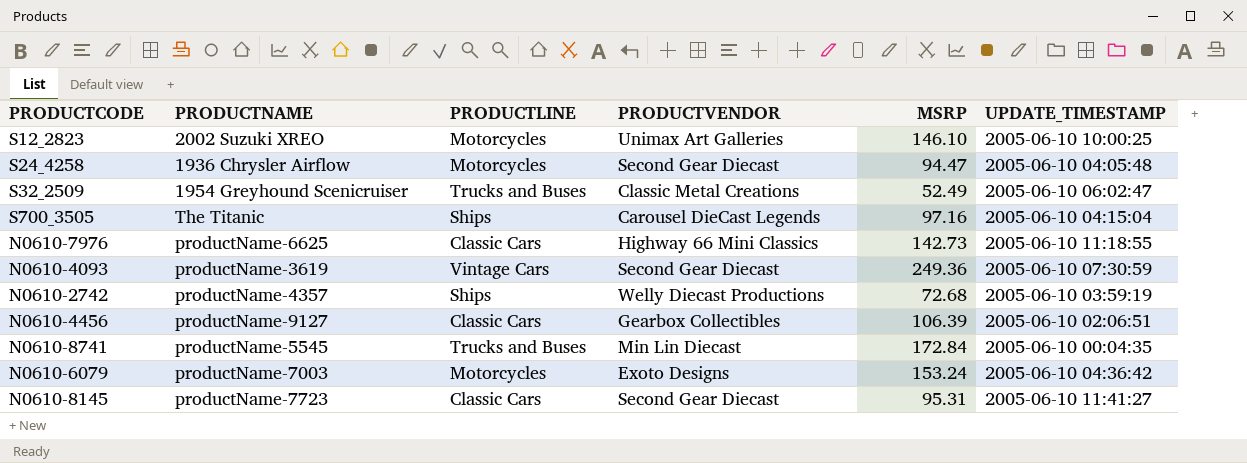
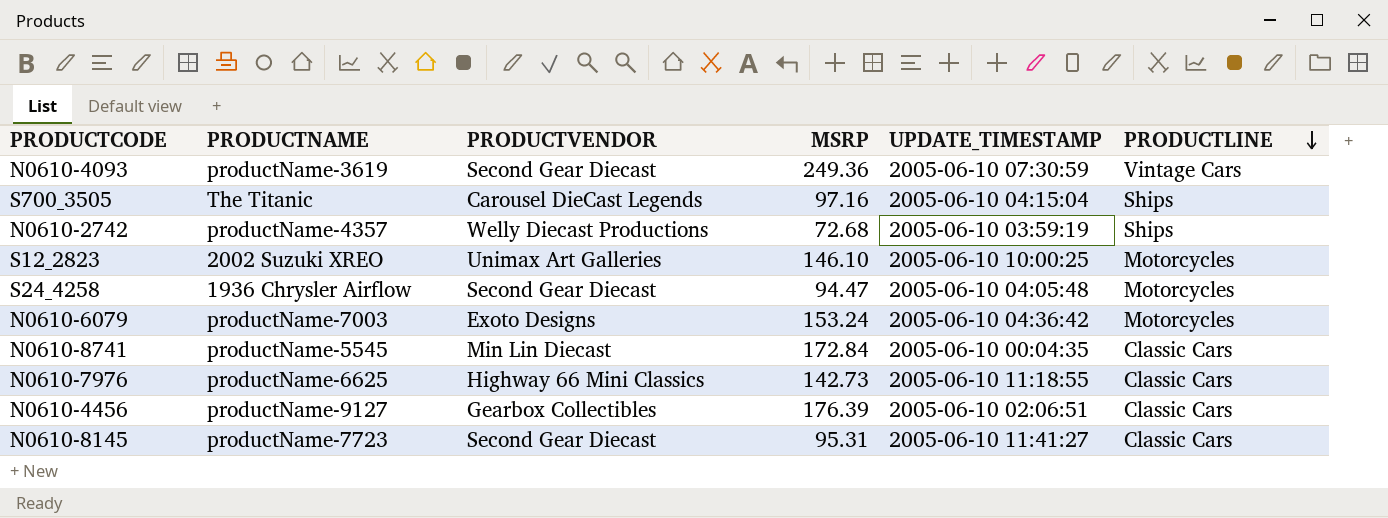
row order: none -> PRODUCTLINE descending
column PRODUCTLINE | position: 3 -> 6
row S32_2509: 1954 Greyhound Scenicruiser | Trucks and Buses | Classic Metal Creations | 52.49 | 2005-06-10 06:02:47 -> none
N0610-8741 | PRODUCTLINE: Trucks and Buses -> Classic Cars
N0610-4456 | MSRP: 106.39 -> 176.39

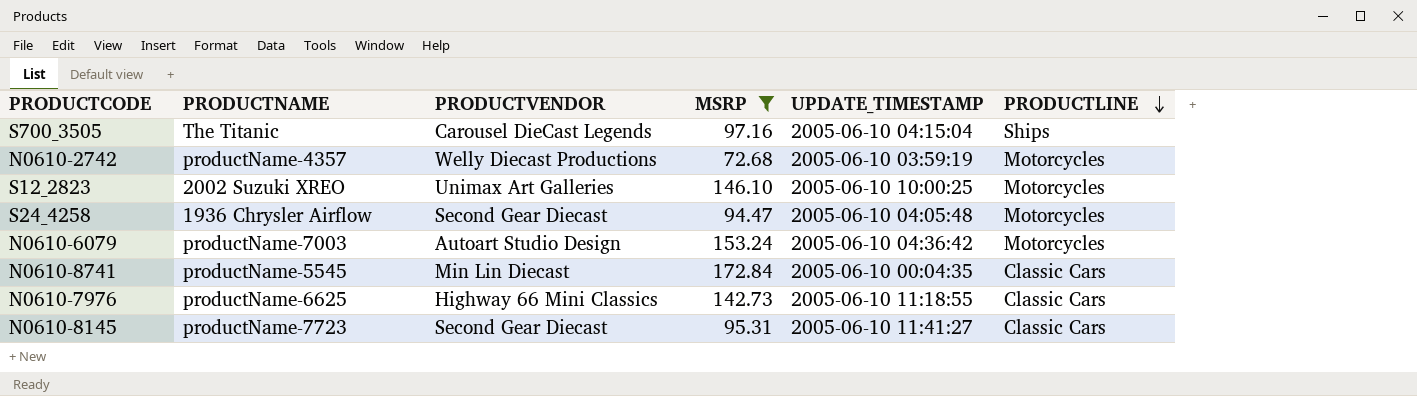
filter: none -> MSRP <= 172.84
N0610-2742 | PRODUCTLINE: Ships -> Motorcycles
N0610-6079 | PRODUCTVENDOR: Exoto Designs -> Autoart Studio Design

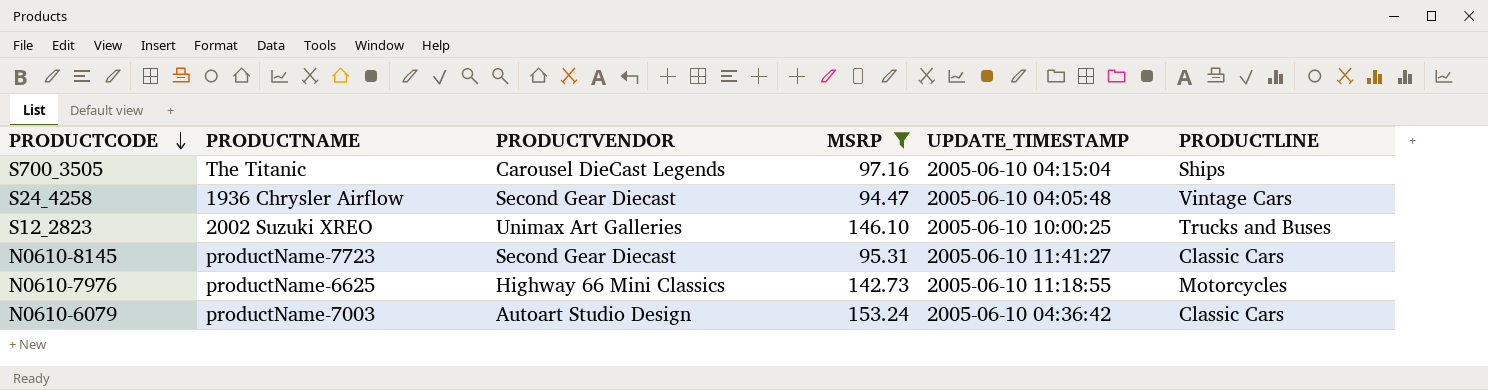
row order: PRODUCTLINE descending -> PRODUCTCODE descending
row N0610-2742: productName-4357 | Welly Diecast Productions | 72.68 | 2005-06-10 03:59:19 | Motorcycles -> none
row N0610-8741: productName-5545 | Min Lin Diecast | 172.84 | 2005-06-10 00:04:35 | Classic Cars -> none
S24_4258 | PRODUCTLINE: Motorcycles -> Vintage Cars
S12_2823 | PRODUCTLINE: Motorcycles -> Trucks and Buses
N0610-7976 | PRODUCTLINE: Classic Cars -> Motorcycles
N0610-6079 | PRODUCTLINE: Motorcycles -> Classic Cars

